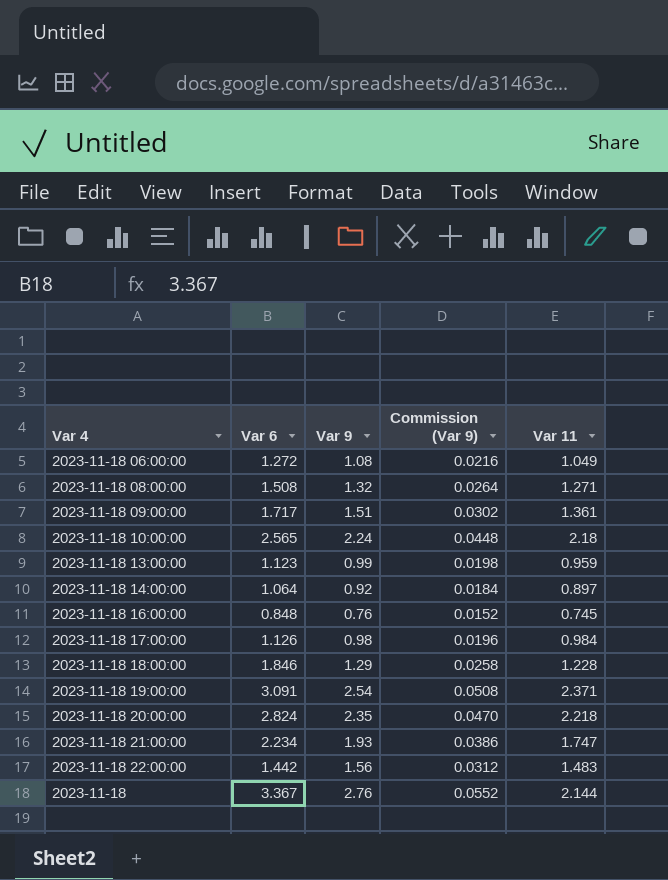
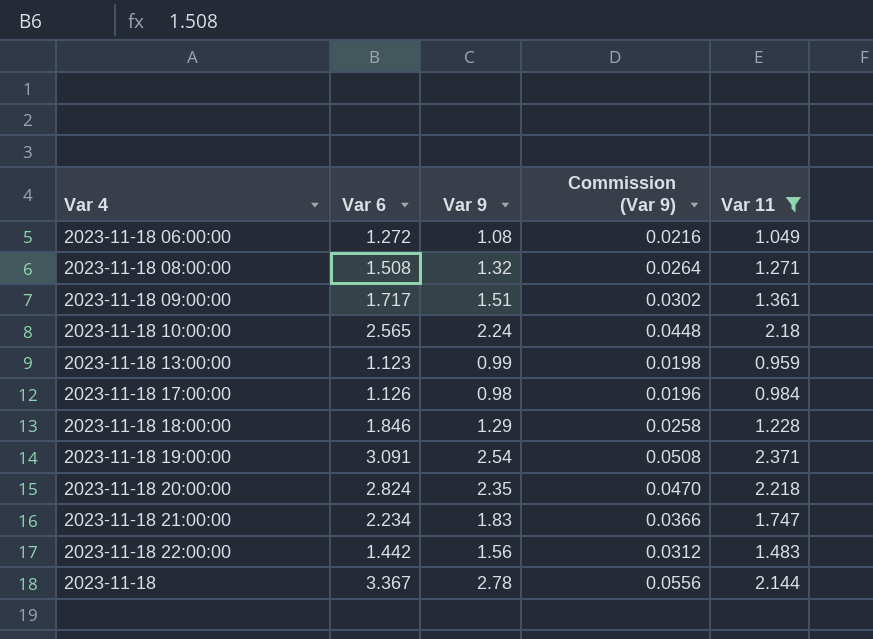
filter: none -> Var 11 >= 0.959
2023-11-18 21:00:00 | Var 9: 1.93 -> 1.83
2023-11-18 21:00:00 | Commission (Var 9): 0.0386 -> 0.0366
2023-11-18 | Var 9: 2.76 -> 2.78
2023-11-18 | Commission (Var 9): 0.0552 -> 0.0556

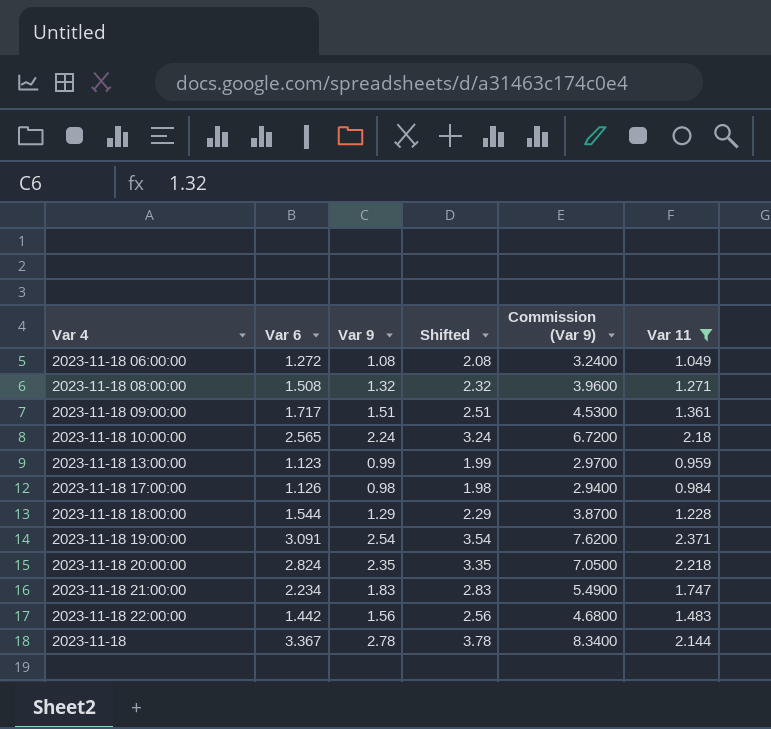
column Shifted | formula: none -> [Var 9] + 1
column Commission (Var 9) | formula: [Var 9] * 0.02 -> [Var 9] * 3
2023-11-18 18:00:00 | Var 6: 1.846 -> 1.544

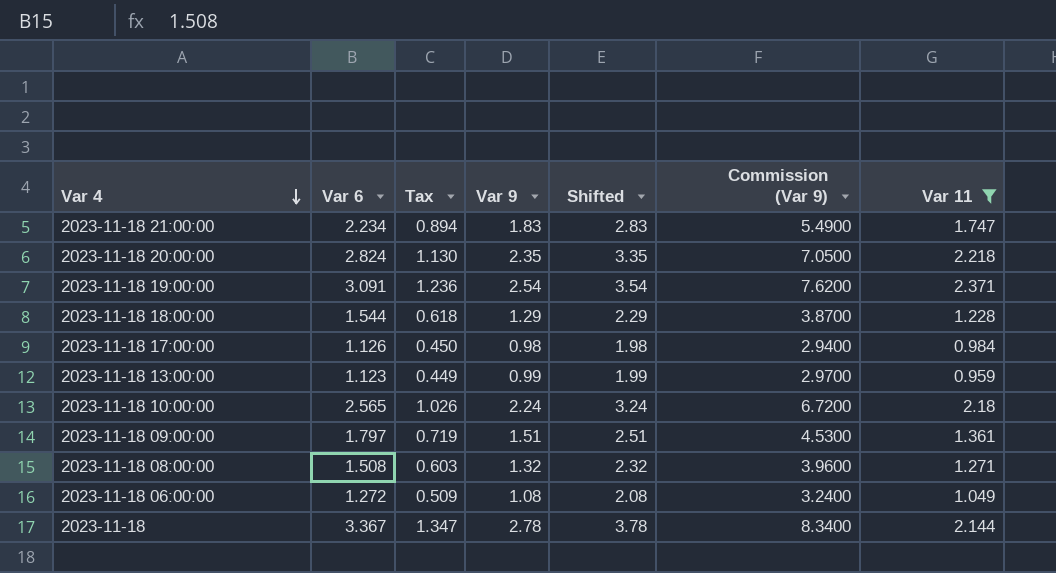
row order: none -> Var 4 descending
column Tax | formula: none -> [Var 6] * 0.4
row 2023-11-18 22:00:00: 1.442 | 1.56 | 2.56 | 4.6800 | 1.483 -> none
2023-11-18 09:00:00 | Var 6: 1.717 -> 1.797

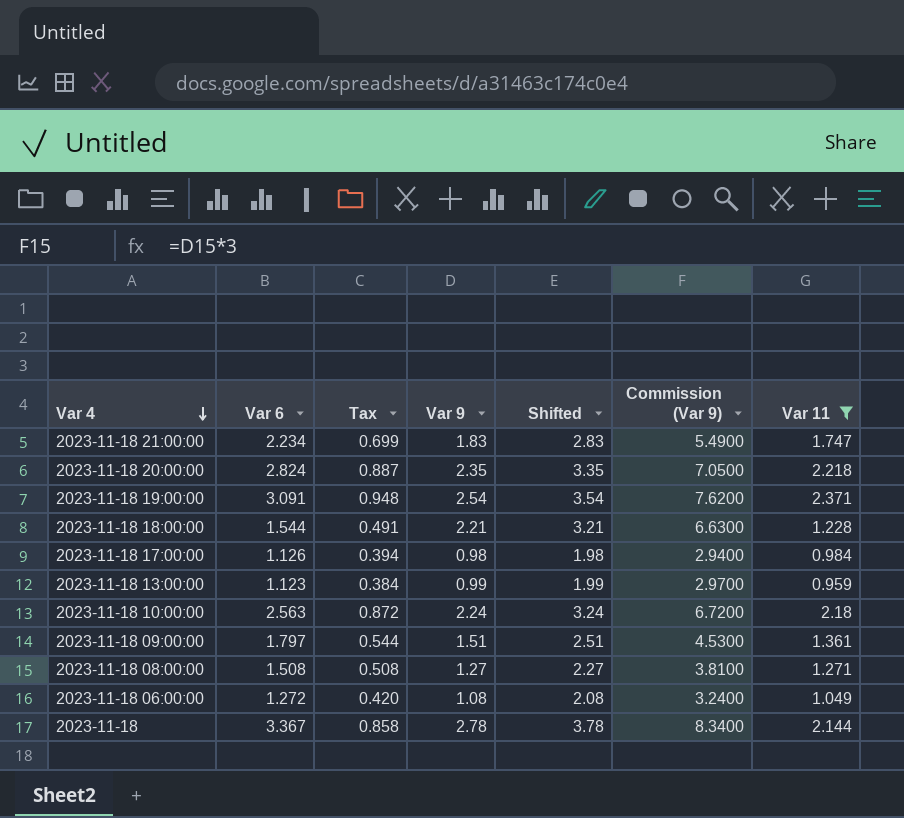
column Tax | formula: [Var 6] * 0.4 -> [Var 11] * 0.4
2023-11-18 18:00:00 | Var 9: 1.29 -> 2.21
2023-11-18 18:00:00 | Shifted: 2.29 -> 3.21
2023-11-18 18:00:00 | Commission (Var 9): 3.8700 -> 6.6300
2023-11-18 10:00:00 | Var 6: 2.565 -> 2.563
2023-11-18 08:00:00 | Var 9: 1.32 -> 1.27
2023-11-18 08:00:00 | Shifted: 2.32 -> 2.27
2023-11-18 08:00:00 | Commission (Var 9): 3.9600 -> 3.8100

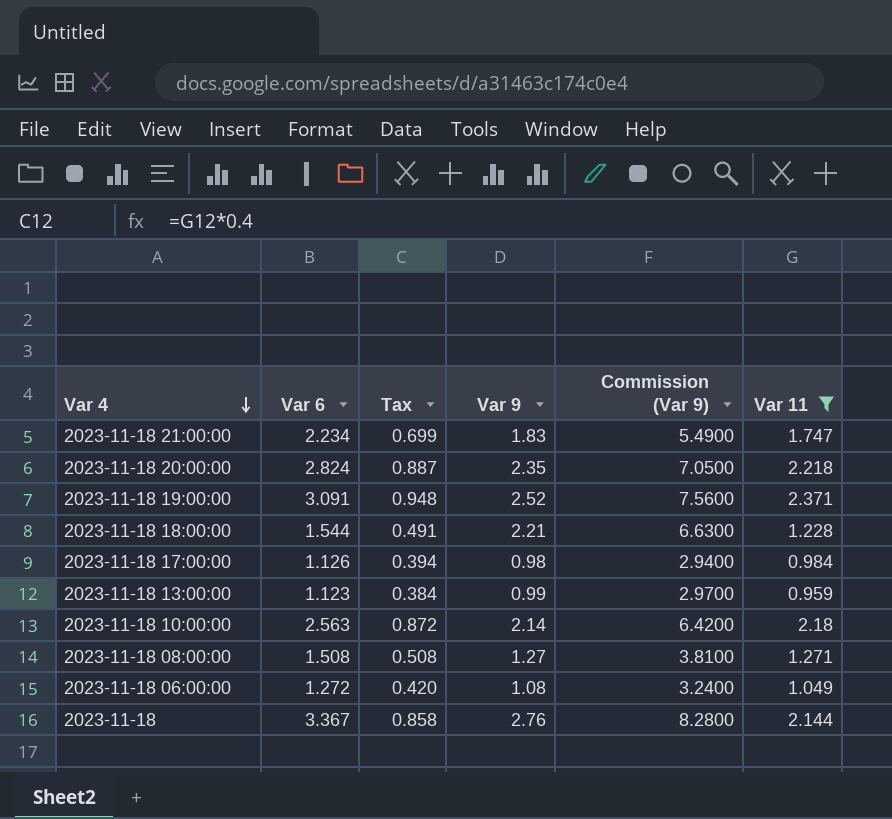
column Shifted | formula: [Var 9] + 1 -> none
row 2023-11-18 09:00:00: 1.797 | 0.544 | 1.51 | 2.51 | 4.5300 | 1.361 -> none
2023-11-18 19:00:00 | Var 9: 2.54 -> 2.52
2023-11-18 19:00:00 | Commission (Var 9): 7.6200 -> 7.5600
2023-11-18 10:00:00 | Var 9: 2.24 -> 2.14
2023-11-18 10:00:00 | Commission (Var 9): 6.7200 -> 6.4200
2023-11-18 | Var 9: 2.78 -> 2.76
2023-11-18 | Commission (Var 9): 8.3400 -> 8.2800

